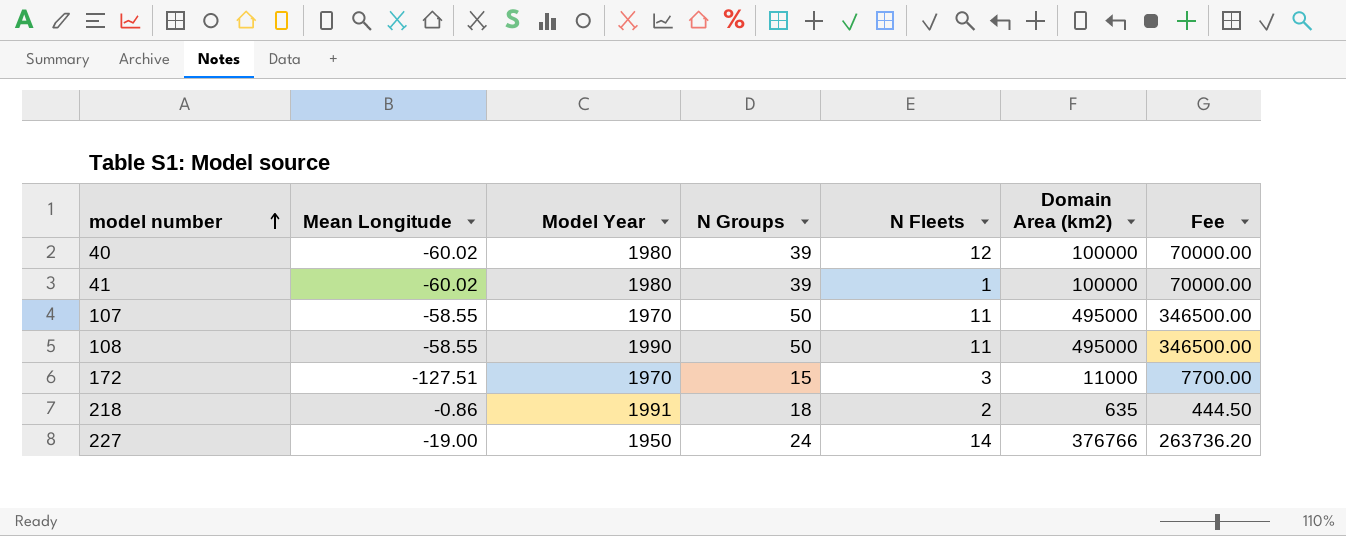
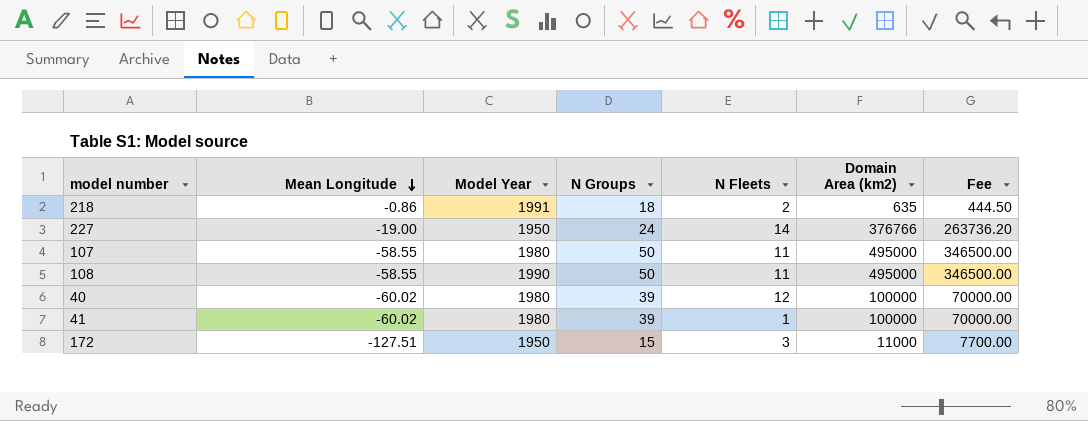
row order: model number ascending -> Mean Longitude descending
107 | Model Year: 1970 -> 1980
172 | Model Year: 1970 -> 1950

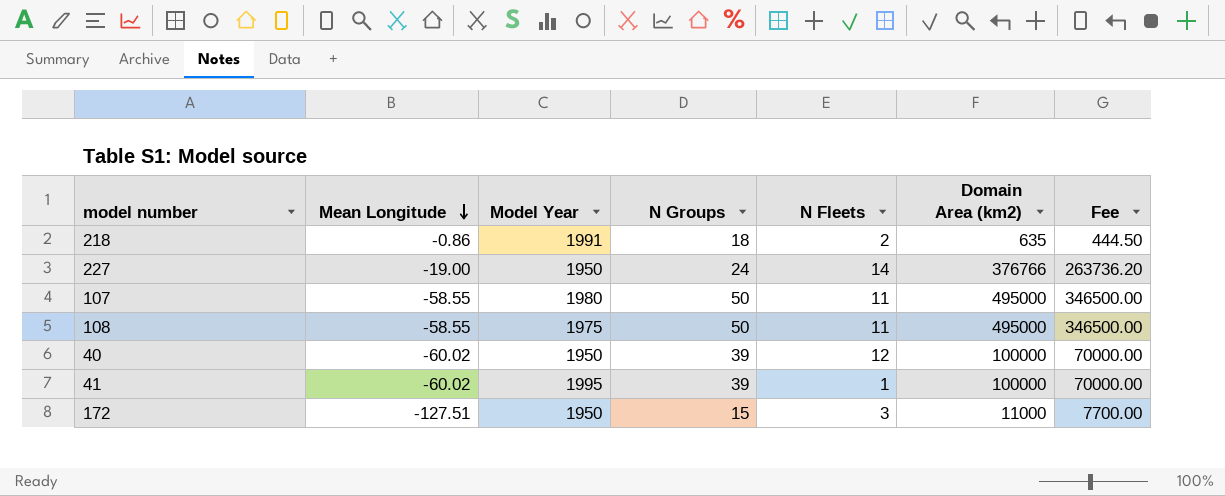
108 | Model Year: 1990 -> 1975
40 | Model Year: 1980 -> 1950
41 | Model Year: 1980 -> 1995

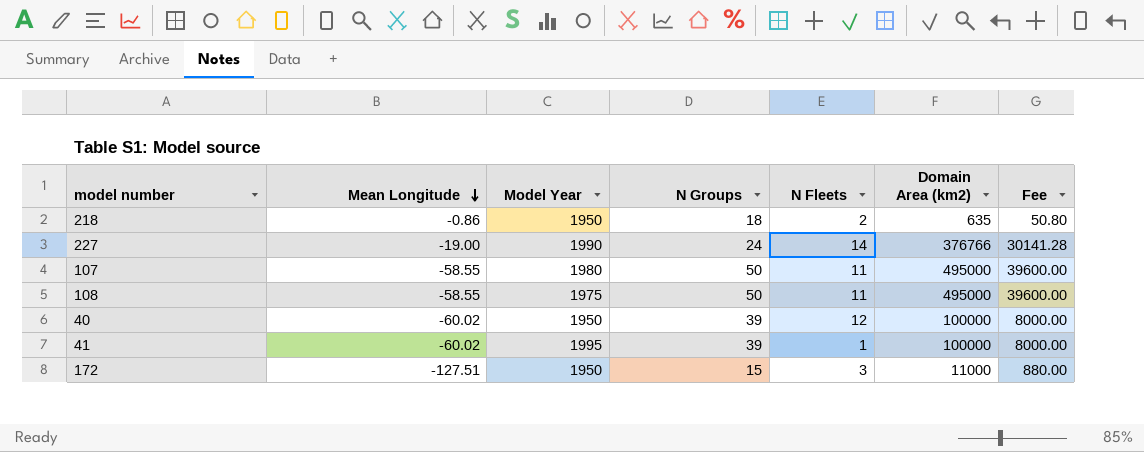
column Fee | formula: [Domain Area (km2)] * 0.7 -> [Domain Area (km2)] * 0.08
218 | Model Year: 1991 -> 1950
227 | Model Year: 1950 -> 1990

